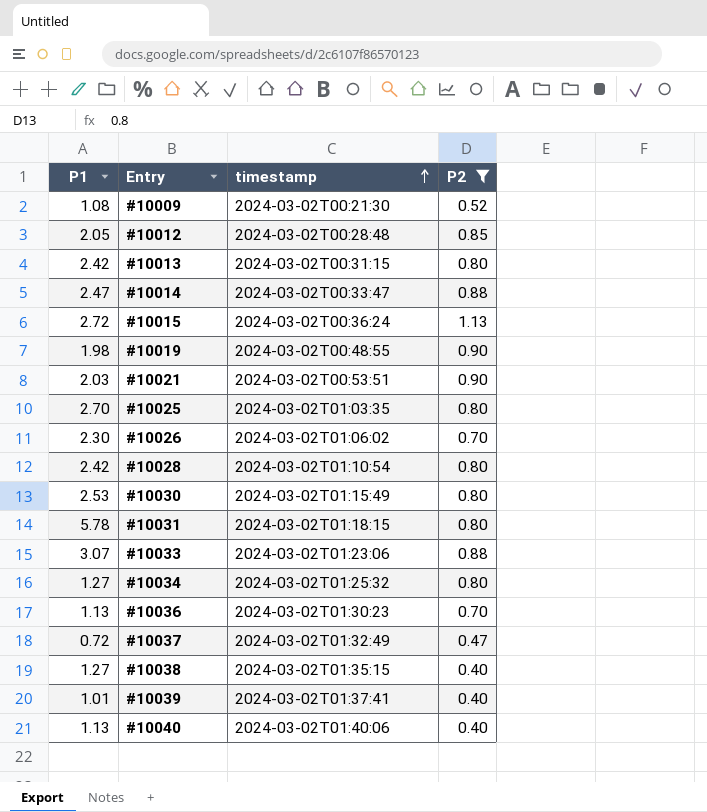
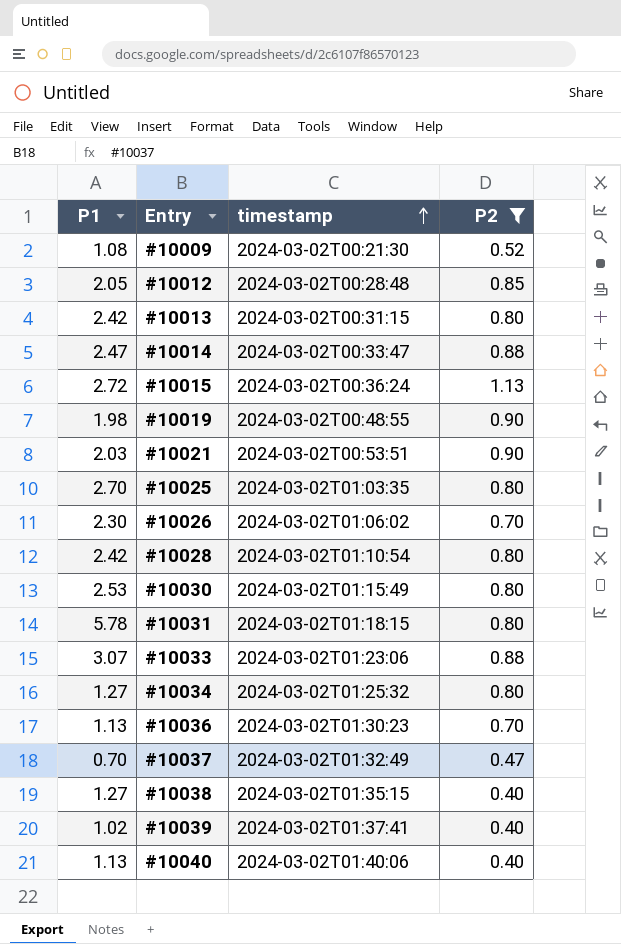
#10037 | P1: 0.72 -> 0.70
#10039 | P1: 1.01 -> 1.02

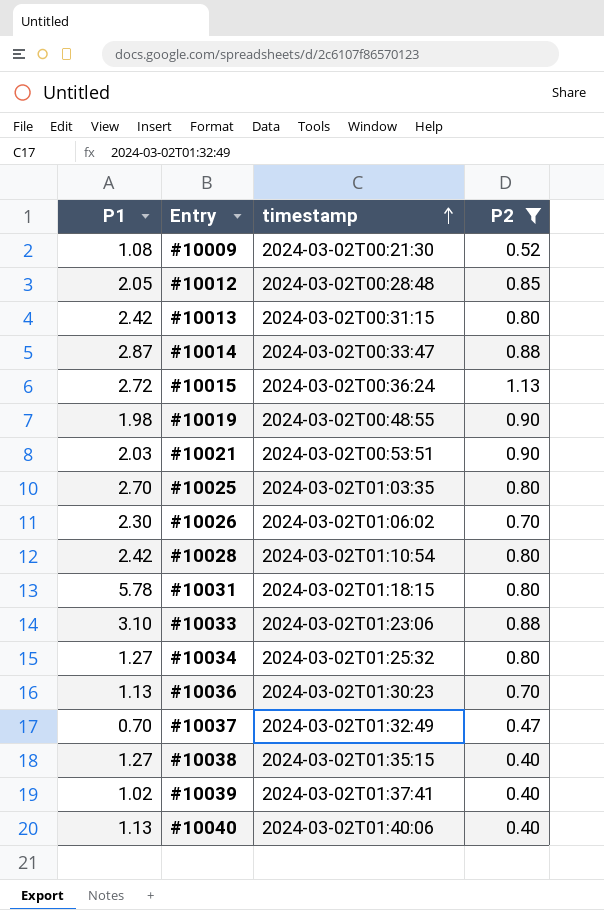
row #10030: 2.53 | 2024-03-02T01:15:49 | 0.80 -> none
#10014 | P1: 2.47 -> 2.87
#10033 | P1: 3.07 -> 3.10

